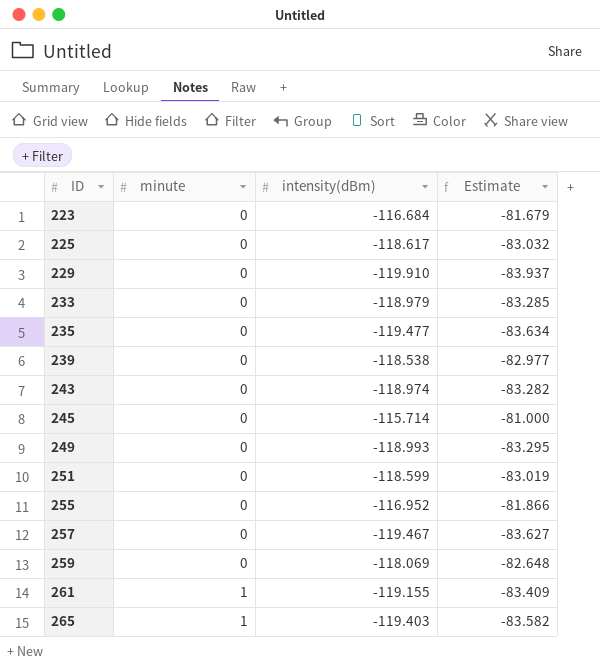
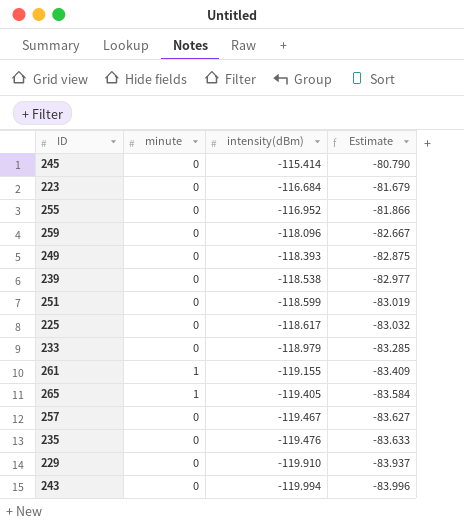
row order: ID ascending -> intensity(dBm) descending
245 | intensity(dBm): -115.714 -> -115.414
245 | Estimate: -81.000 -> -80.790
259 | intensity(dBm): -118.069 -> -118.096
259 | Estimate: -82.648 -> -82.667
249 | intensity(dBm): -118.993 -> -118.393
249 | Estimate: -83.295 -> -82.875
265 | intensity(dBm): -119.403 -> -119.405
265 | Estimate: -83.582 -> -83.584
235 | intensity(dBm): -119.477 -> -119.476
235 | Estimate: -83.634 -> -83.633
243 | intensity(dBm): -118.974 -> -119.994
243 | Estimate: -83.282 -> -83.996

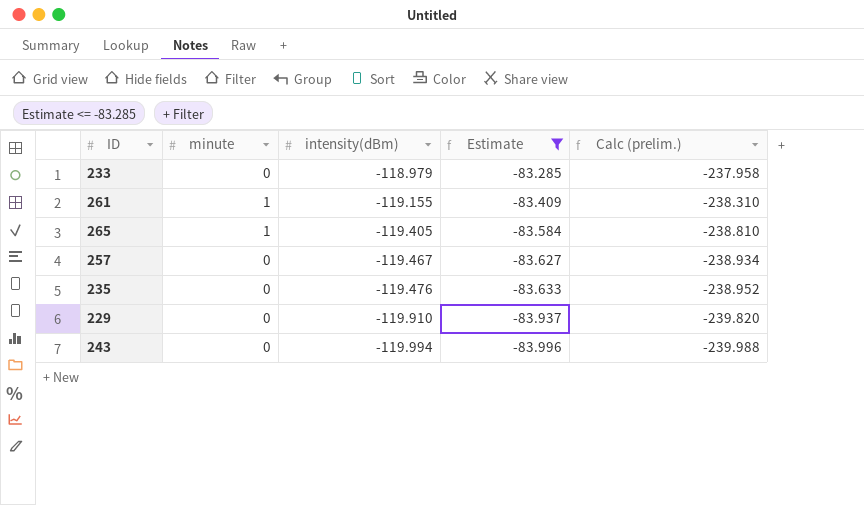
filter: none -> Estimate <= -83.285
column Calc (prelim.) | formula: none -> [intensity(dBm)] * 2

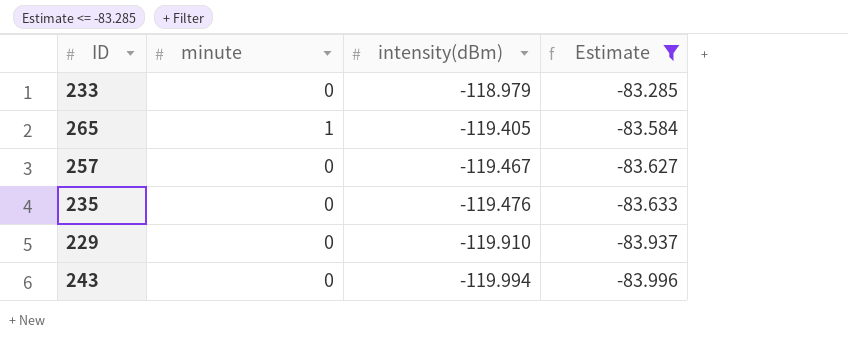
column Calc (prelim.) | formula: [intensity(dBm)] * 2 -> none
row 261: 1 | -119.155 | -83.409 | -238.310 -> none

